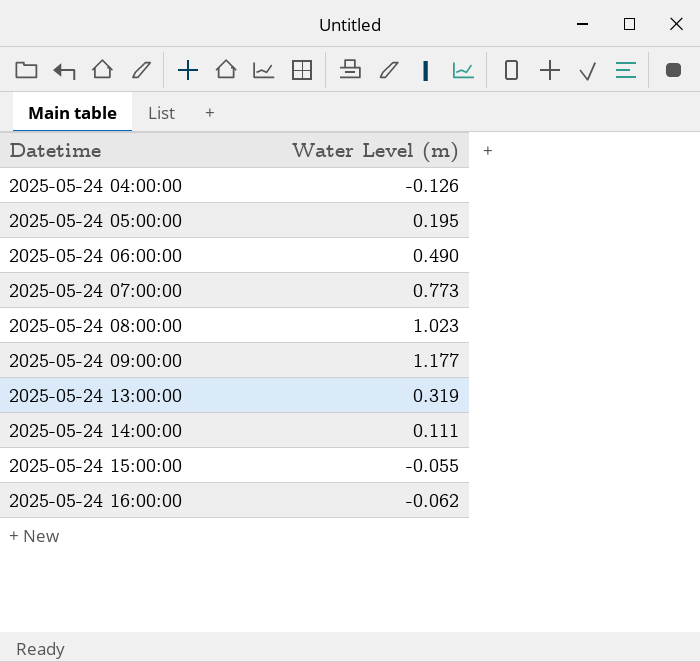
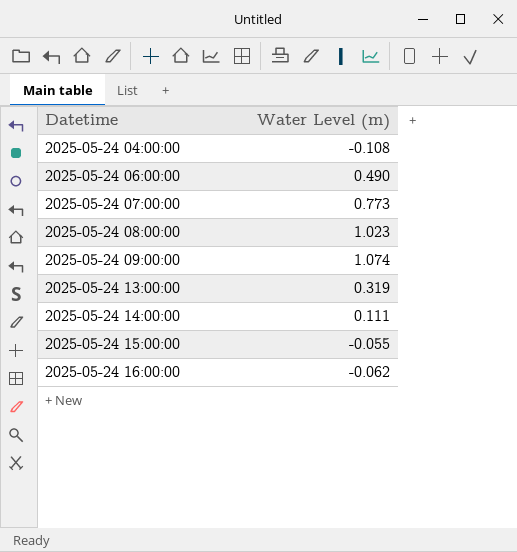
row 2025-05-24 05:00:00: 0.195 -> none
2025-05-24 04:00:00 | Water Level (m): -0.126 -> -0.108
2025-05-24 09:00:00 | Water Level (m): 1.177 -> 1.074

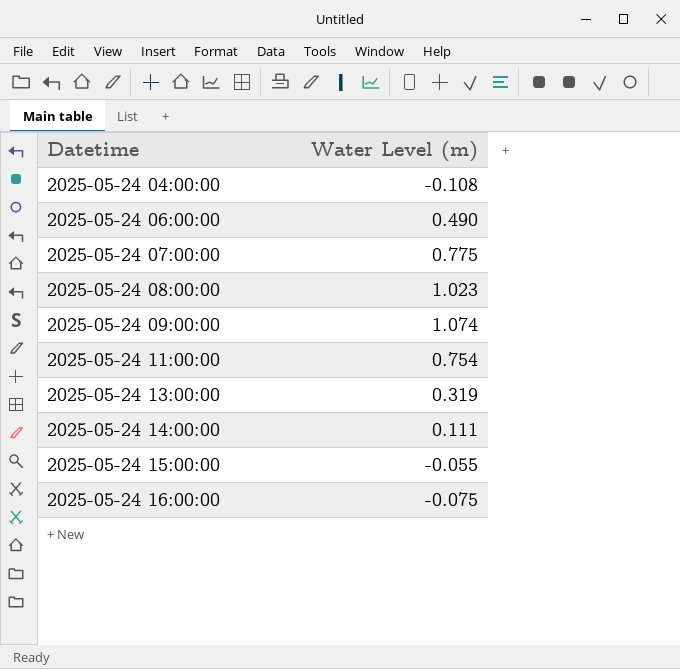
2025-05-24 07:00:00 | Water Level (m): 0.773 -> 0.775
row 2025-05-24 11:00:00: none -> 0.754
2025-05-24 16:00:00 | Water Level (m): -0.062 -> -0.075

